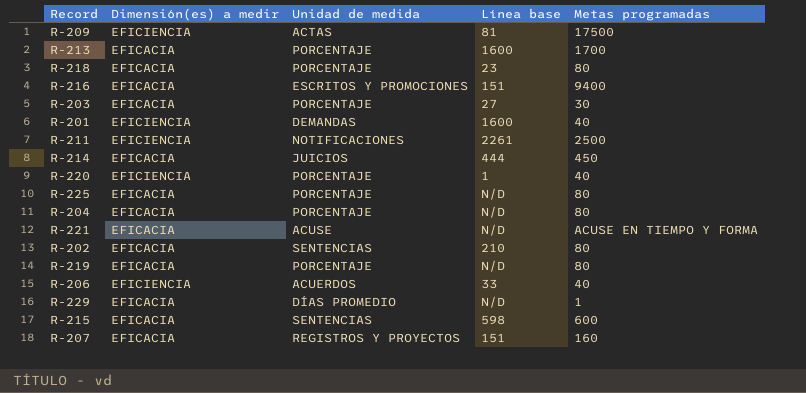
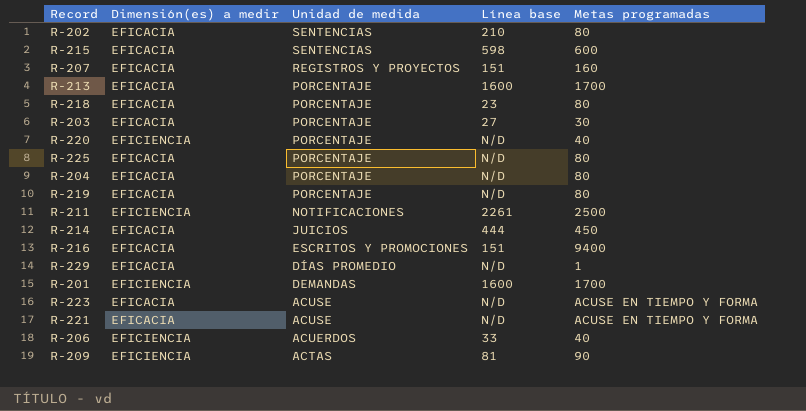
row order: none -> Unidad de medida descending
R-220 | Línea base: 1 -> N/D
R-201 | Metas programadas: 40 -> 1700
row R-223: none -> EFICACIA | ACUSE | N/D | ACUSE EN TIEMPO Y FORMA
R-209 | Metas programadas: 17500 -> 90

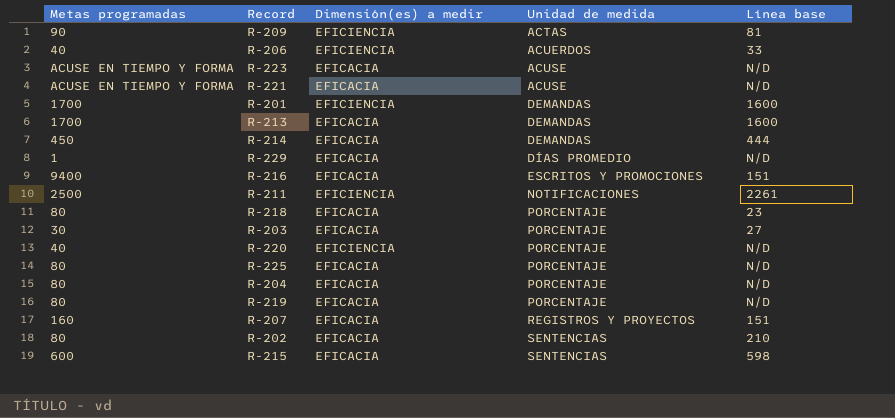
row order: Unidad de medida descending -> Unidad de medida ascending
column Metas programadas | position: 5 -> 1
R-213 | Unidad de medida: PORCENTAJE -> DEMANDAS
R-214 | Unidad de medida: JUICIOS -> DEMANDAS

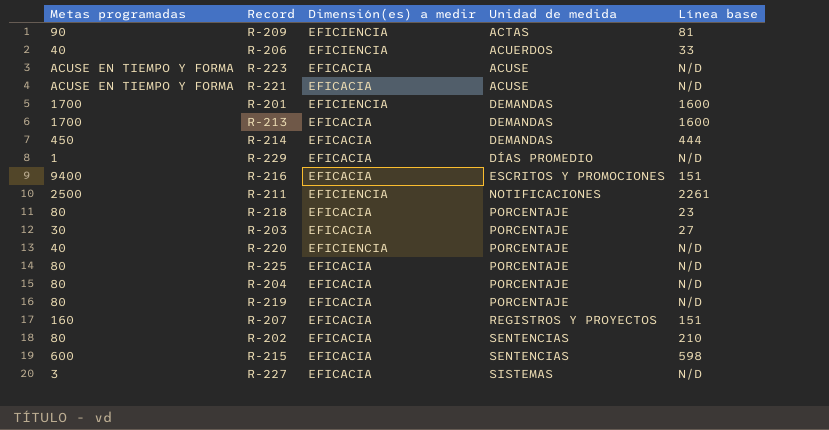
row R-227: none -> 3 | EFICACIA | SISTEMAS | N/D

